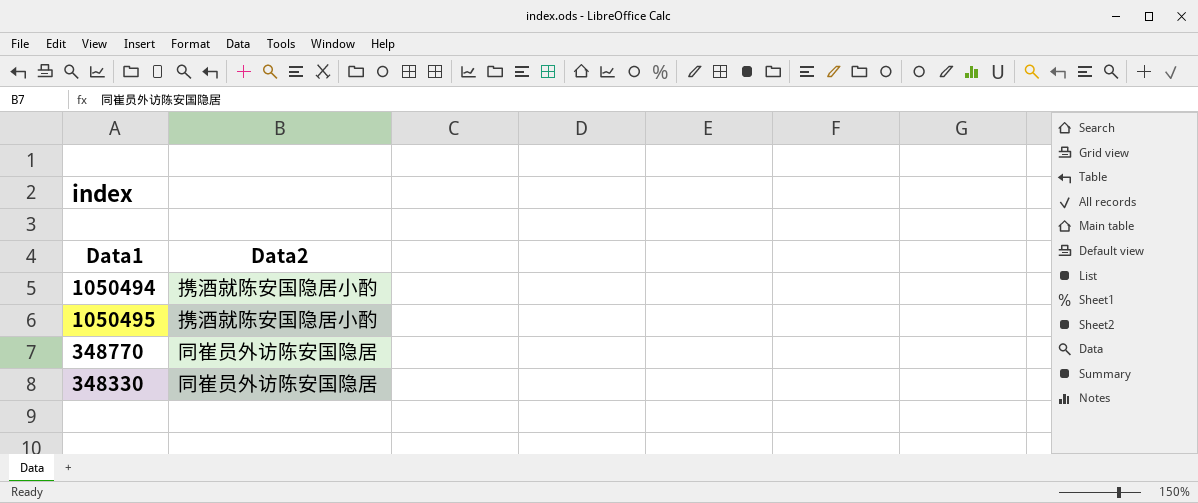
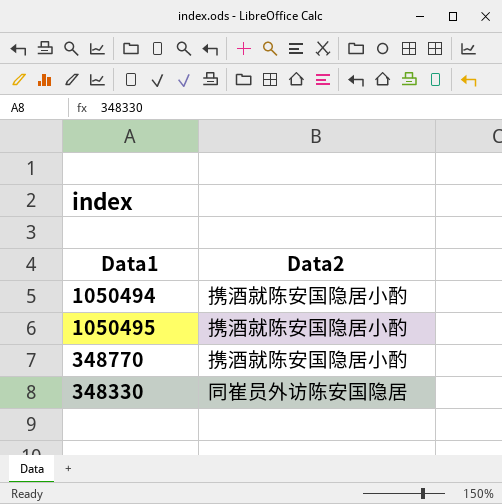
348770 | Data2: 同崔员外访陈安国隐居 -> 携酒就陈安国隐居小酌

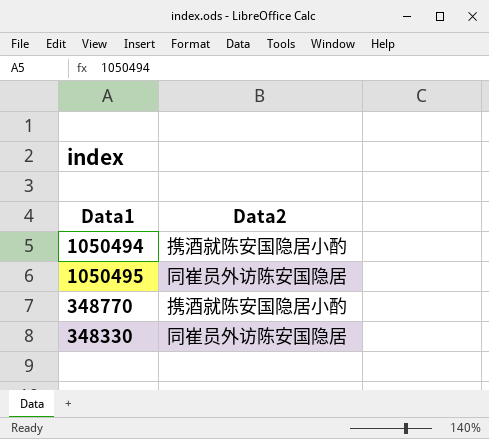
1050495 | Data2: 携酒就陈安国隐居小酌 -> 同崔员外访陈安国隐居

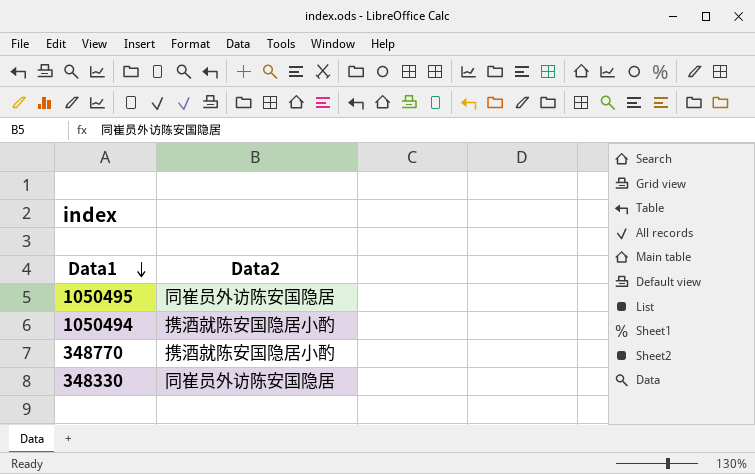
row order: none -> Data1 descending

